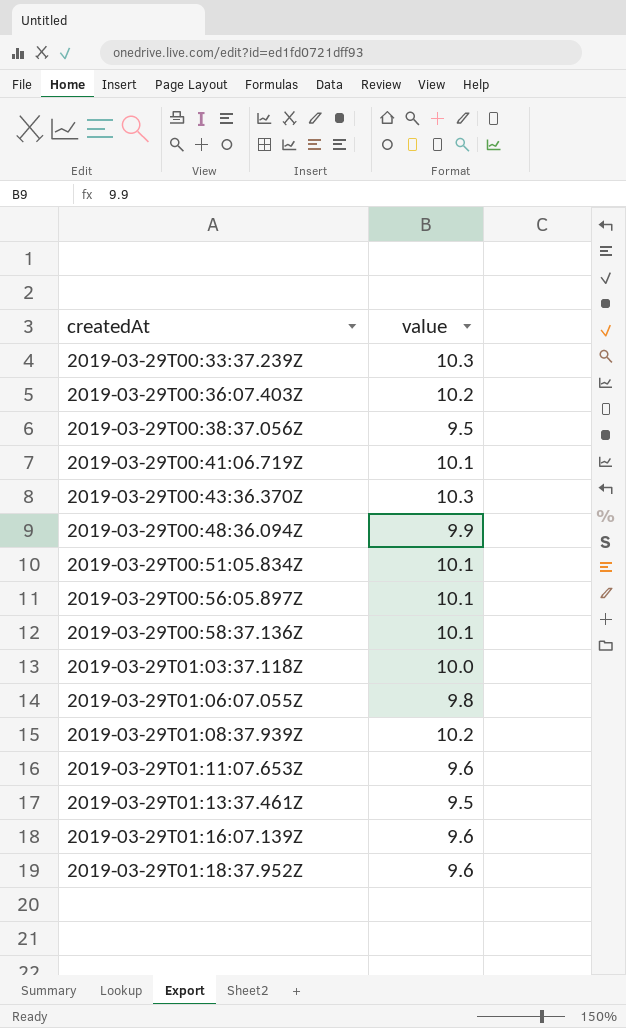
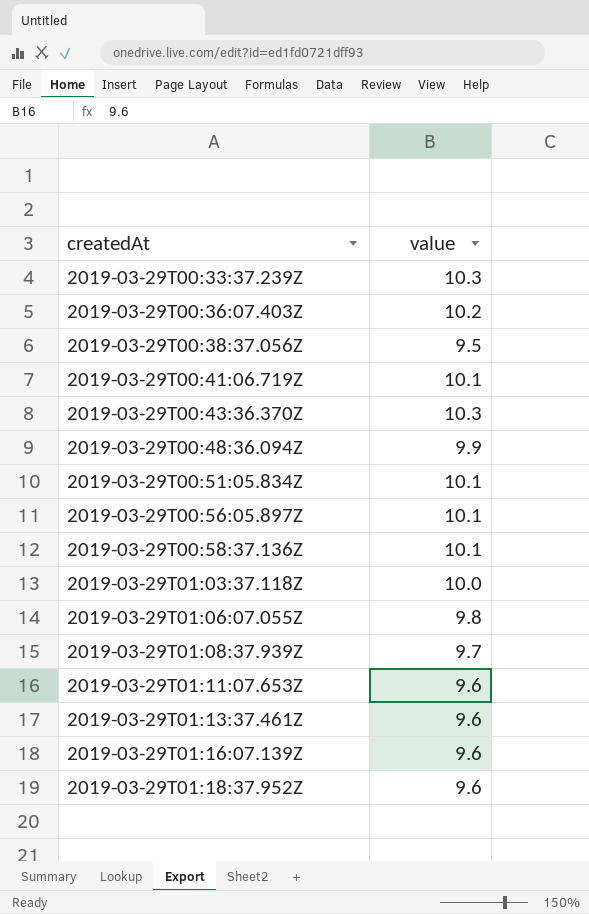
2019-03-29T01:08:37.939Z | value: 10.2 -> 9.7
2019-03-29T01:13:37.461Z | value: 9.5 -> 9.6

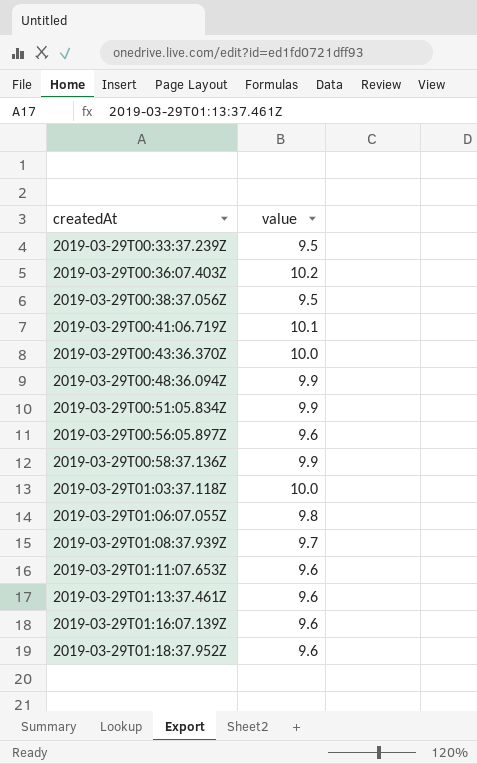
2019-03-29T00:33:37.239Z | value: 10.3 -> 9.5
2019-03-29T00:43:36.370Z | value: 10.3 -> 10.0
2019-03-29T00:51:05.834Z | value: 10.1 -> 9.9
2019-03-29T00:56:05.897Z | value: 10.1 -> 9.6
2019-03-29T00:58:37.136Z | value: 10.1 -> 9.9

